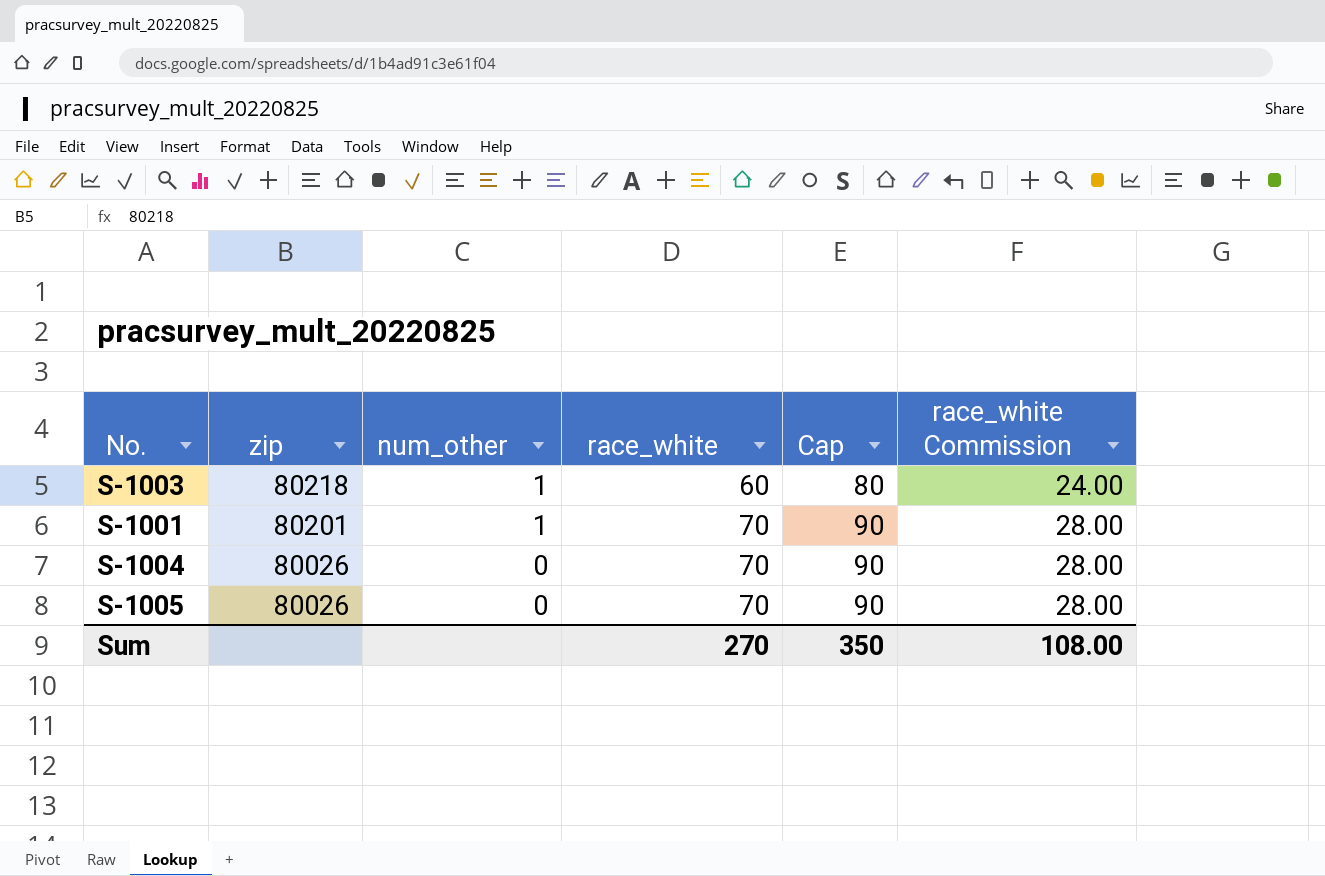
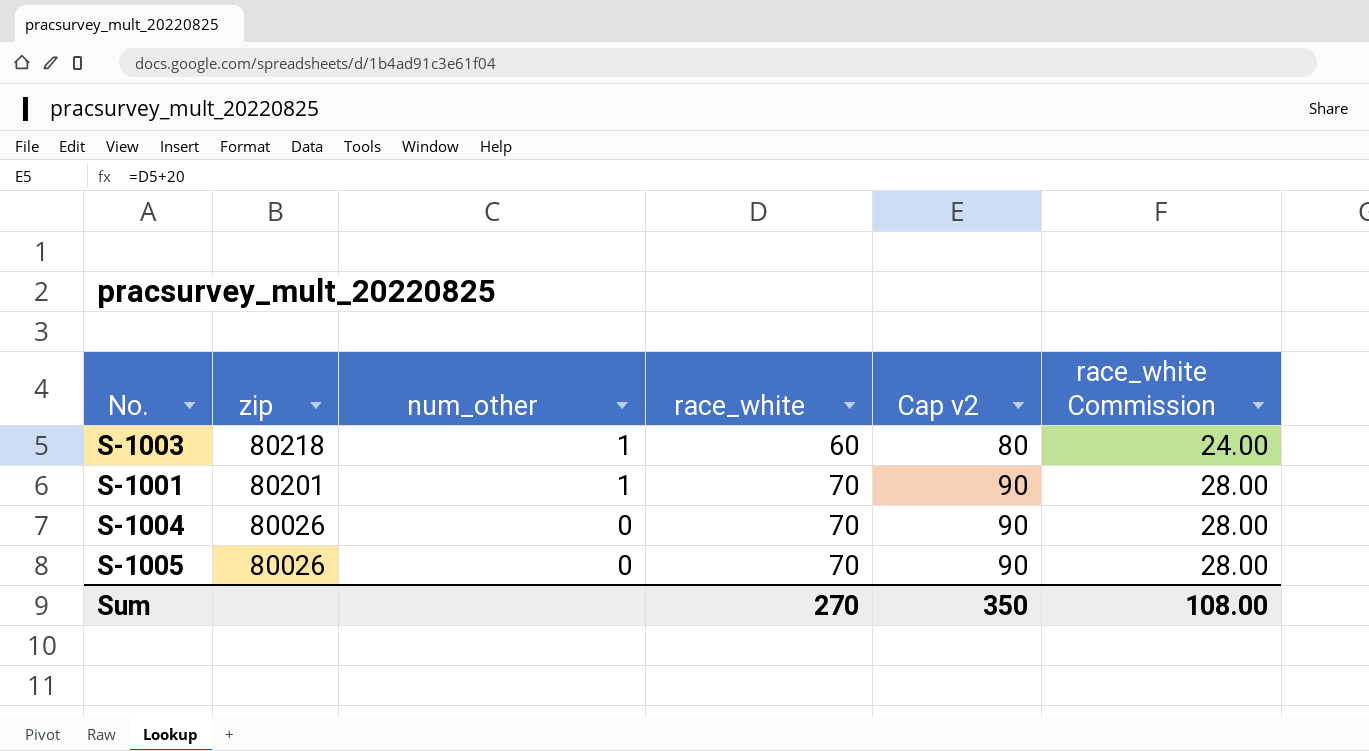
column name: Cap -> Cap v2

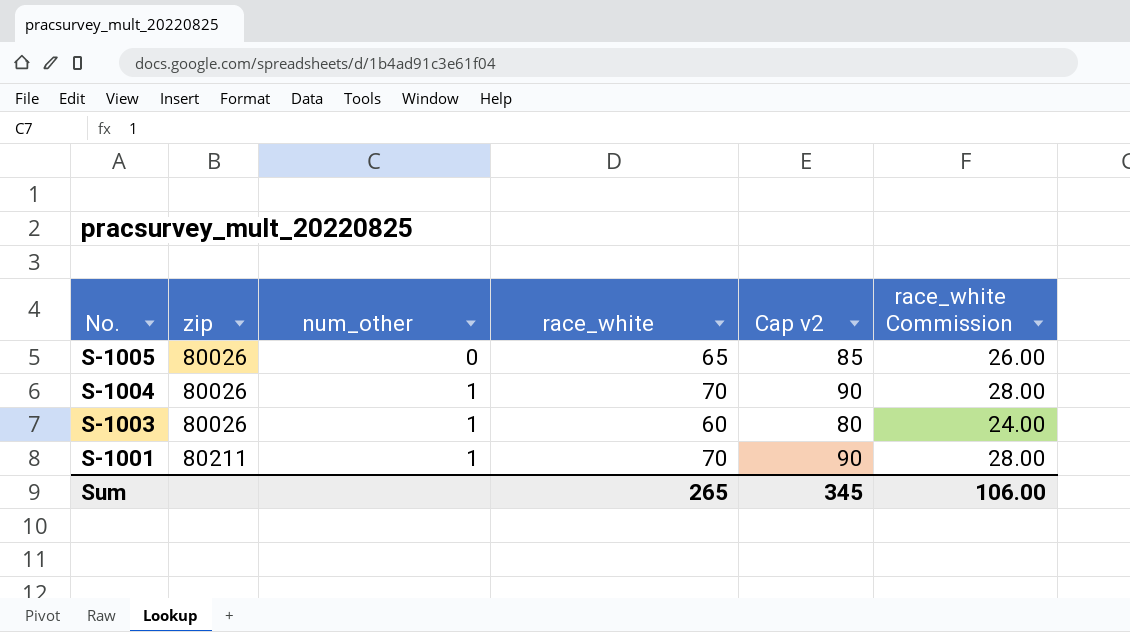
row order: zip descending -> No. descending
S-1005 | race_white: 70 -> 65
S-1005 | Cap v2: 90 -> 85
S-1005 | race_white Commission: 28.00 -> 26.00
S-1004 | num_other: 0 -> 1
S-1003 | zip: 80218 -> 80026
S-1001 | zip: 80201 -> 80211
Sum | race_white: 270 -> 265
Sum | Cap v2: 350 -> 345
Sum | race_white Commission: 108.00 -> 106.00

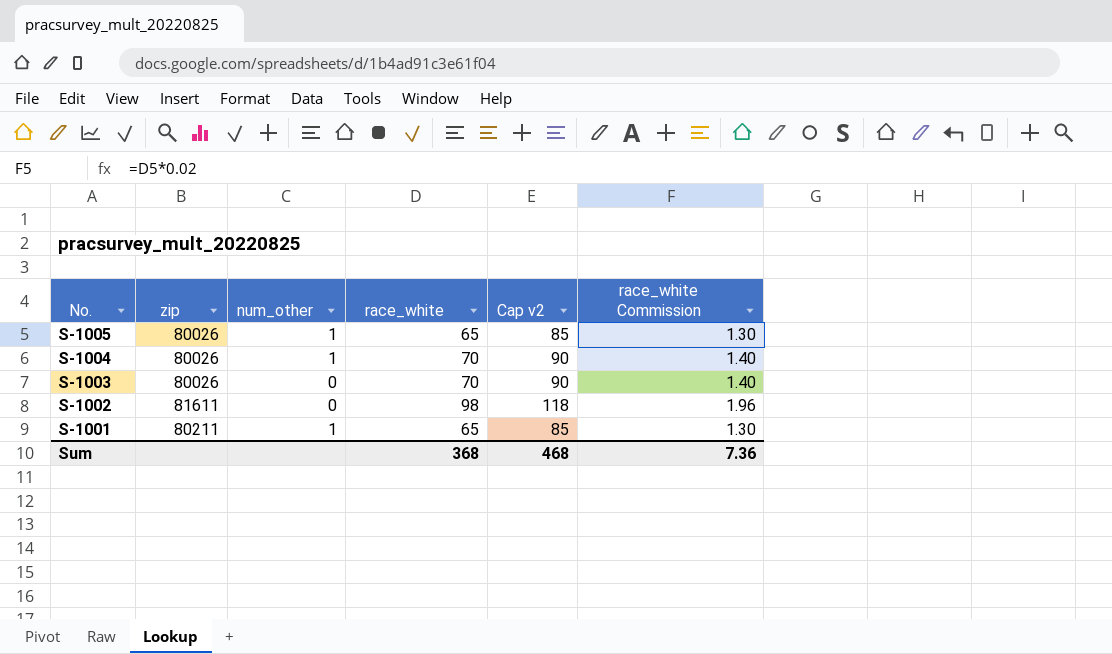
column race_white Commission | formula: [race_white] * 0.4 -> [race_white] * 0.02
S-1005 | num_other: 0 -> 1
S-1003 | num_other: 1 -> 0
S-1003 | race_white: 60 -> 70
S-1003 | Cap v2: 80 -> 90
row S-1002: none -> 81611 | 0 | 98 | 118 | 1.96
S-1001 | race_white: 70 -> 65
S-1001 | Cap v2: 90 -> 85
Sum | race_white: 265 -> 368
Sum | Cap v2: 345 -> 468
Sum | race_white Commission: 106.00 -> 7.36

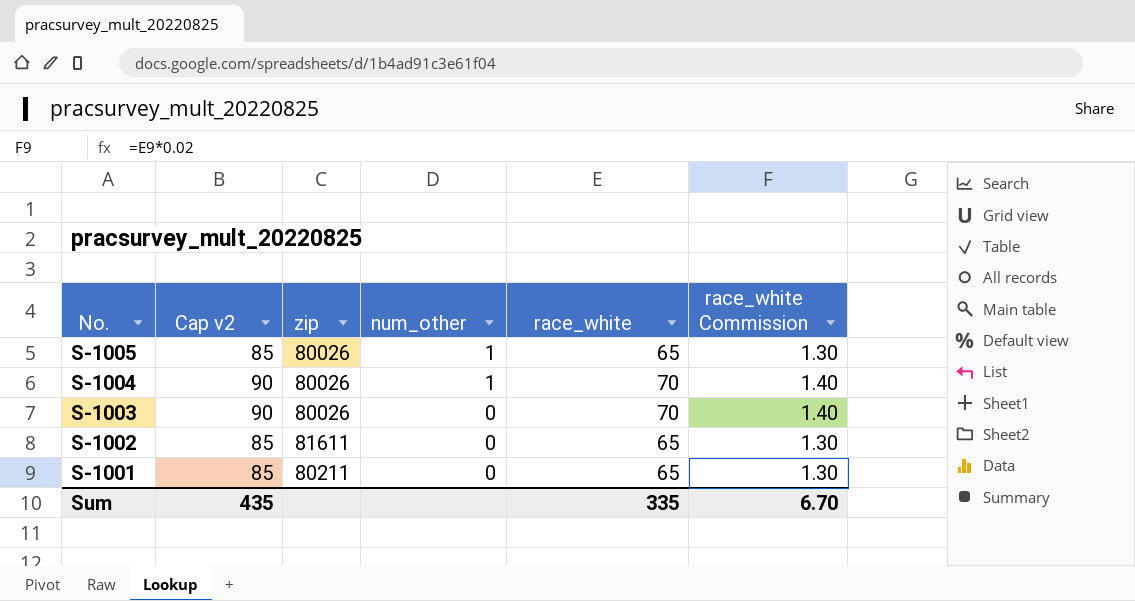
column Cap v2 | position: 5 -> 2
S-1002 | Cap v2: 118 -> 85
S-1002 | race_white: 98 -> 65
S-1002 | race_white Commission: 1.96 -> 1.30
S-1001 | num_other: 1 -> 0
Sum | Cap v2: 468 -> 435
Sum | race_white: 368 -> 335
Sum | race_white Commission: 7.36 -> 6.70

